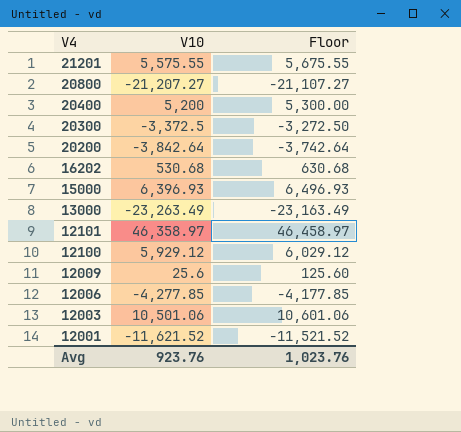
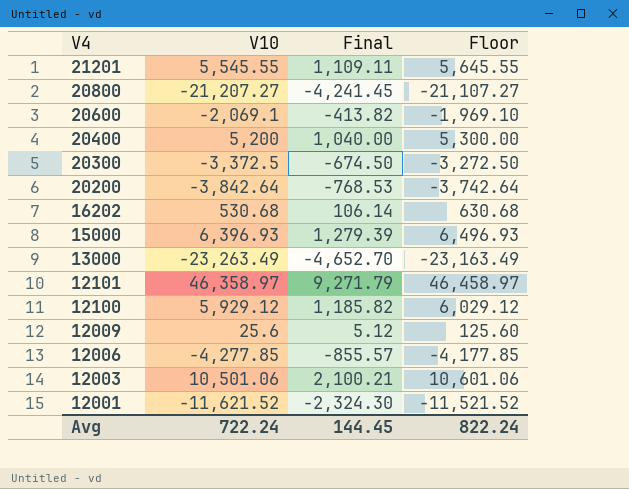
column Final | formula: none -> [V10] * 0.2
21201 | V10: 5,575.55 -> 5,545.55
21201 | Floor: 5,675.55 -> 5,645.55
row 20600: none -> -2,069.1 | -413.82 | -1,969.10
Avg | V10: 923.76 -> 722.24
Avg | Floor: 1,023.76 -> 822.24

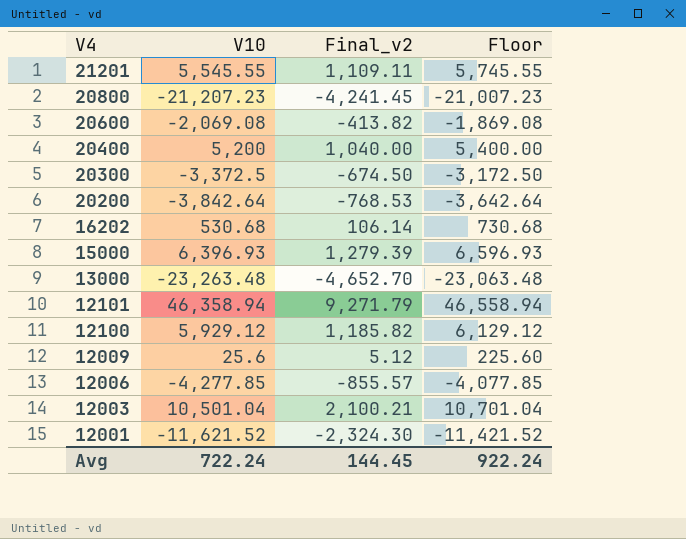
column name: Final -> Final_v2
column Floor | formula: [V10] + 100 -> [V10] + 200
20800 | V10: -21,207.27 -> -21,207.23
20600 | V10: -2,069.1 -> -2,069.08
13000 | V10: -23,263.49 -> -23,263.48
12101 | V10: 46,358.97 -> 46,358.94
12003 | V10: 10,501.06 -> 10,501.04
Avg | Floor: 822.24 -> 922.24

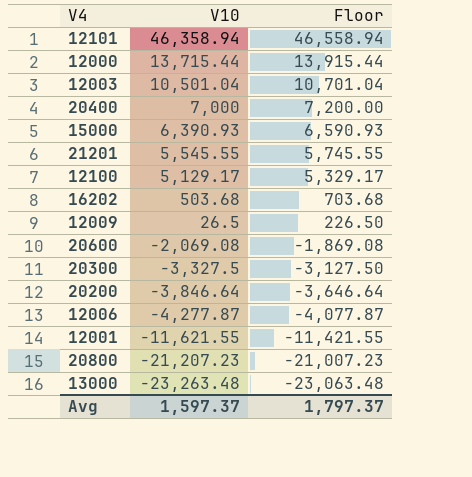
row order: V4 descending -> V10 descending
column Final_v2 | formula: [V10] * 0.2 -> none
row 12000: none -> 13,715.44 | 13,915.44
20400 | V10: 5,200 -> 7,000
20400 | Floor: 5,400.00 -> 7,200.00
15000 | V10: 6,396.93 -> 6,390.93
15000 | Floor: 6,596.93 -> 6,590.93
12100 | V10: 5,929.12 -> 5,129.17
12100 | Floor: 6,129.12 -> 5,329.17
16202 | V10: 530.68 -> 503.68
16202 | Floor: 730.68 -> 703.68
12009 | V10: 25.6 -> 26.5
12009 | Floor: 225.60 -> 226.50
20300 | V10: -3,372.5 -> -3,327.5
20300 | Floor: -3,172.50 -> -3,127.50
20200 | V10: -3,842.64 -> -3,846.64
20200 | Floor: -3,642.64 -> -3,646.64
12006 | V10: -4,277.85 -> -4,277.87
12006 | Floor: -4,077.85 -> -4,077.87
12001 | V10: -11,621.52 -> -11,621.55
12001 | Floor: -11,421.52 -> -11,421.55
Avg | V10: 722.24 -> 1,597.37
Avg | Floor: 922.24 -> 1,797.37

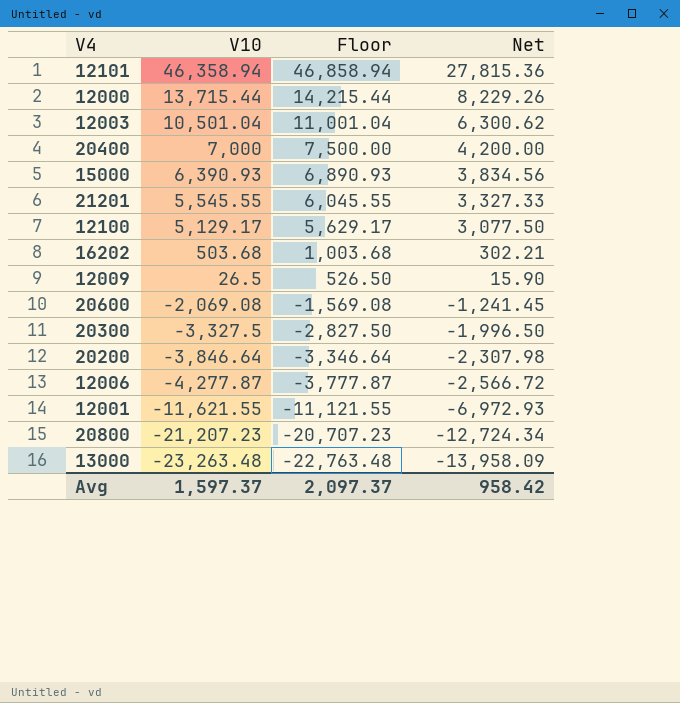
column Floor | formula: [V10] + 200 -> [V10] + 500
column Net | formula: none -> [V10] * 0.6
Avg | Floor: 1,797.37 -> 2,097.37

